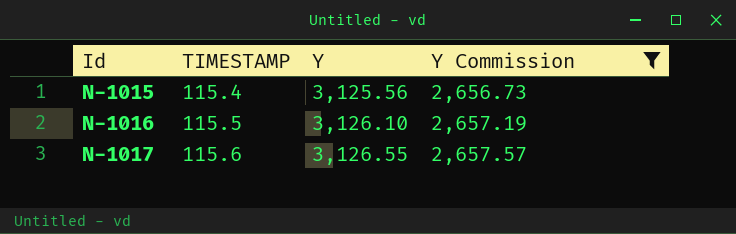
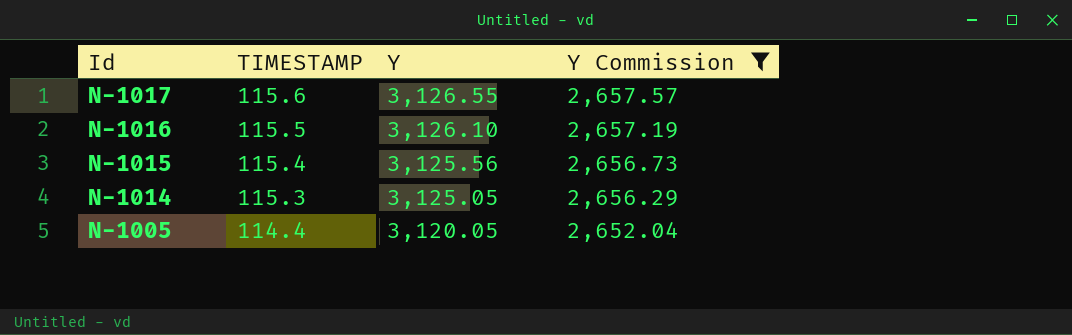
row order: Id ascending -> Id descending
row N-1014: none -> 115.3 | 3,125.05 | 2,656.29
row N-1005: none -> 114.4 | 3,120.05 | 2,652.04

